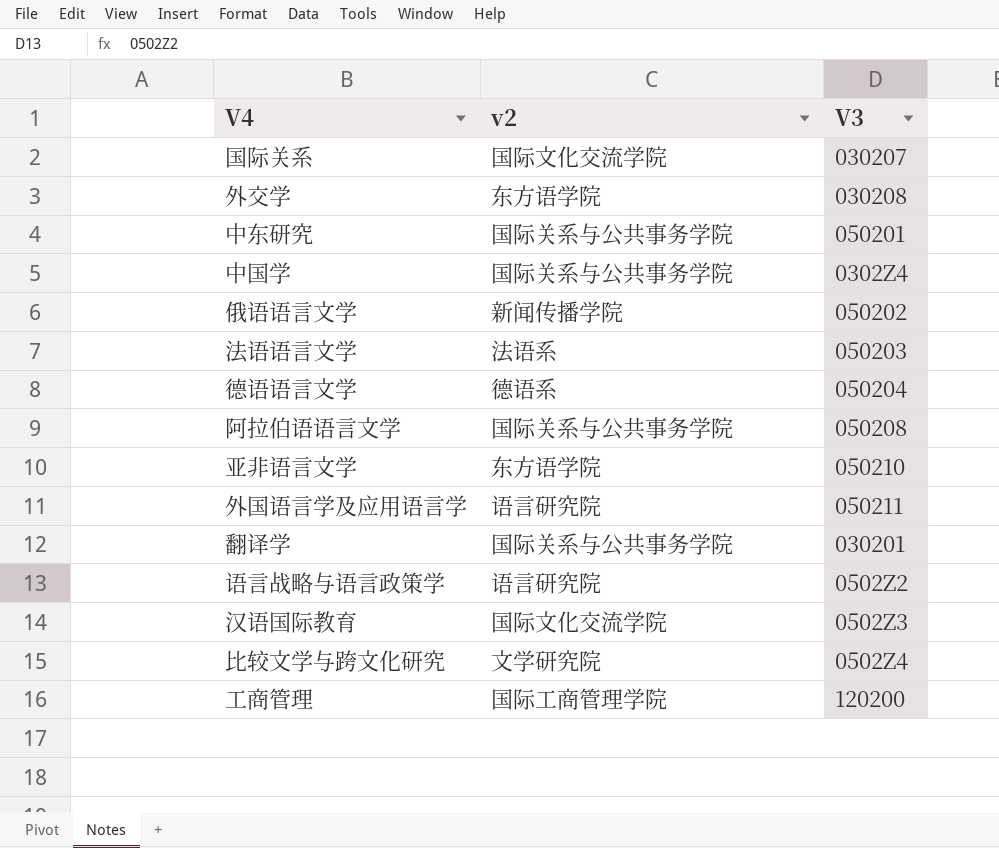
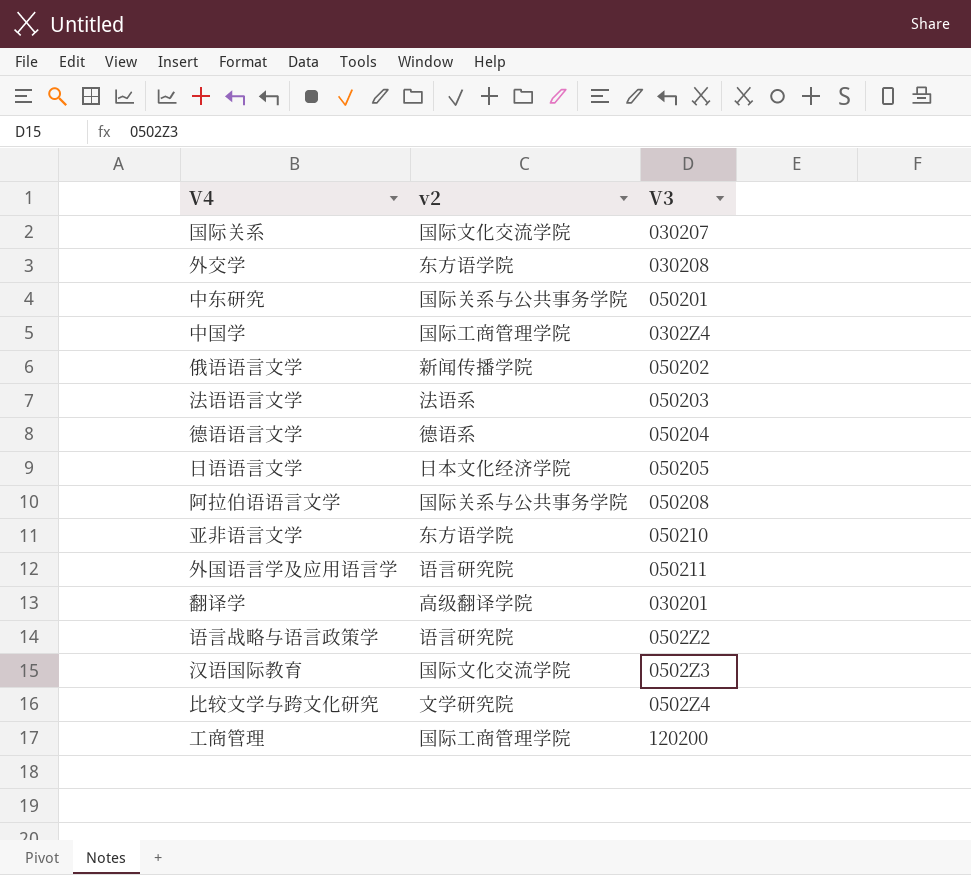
中国学 | v2: 国际关系与公共事务学院 -> 国际工商管理学院
row 日语语言文学: none -> 日本文化经济学院 | 050205
翻译学 | v2: 国际关系与公共事务学院 -> 高级翻译学院

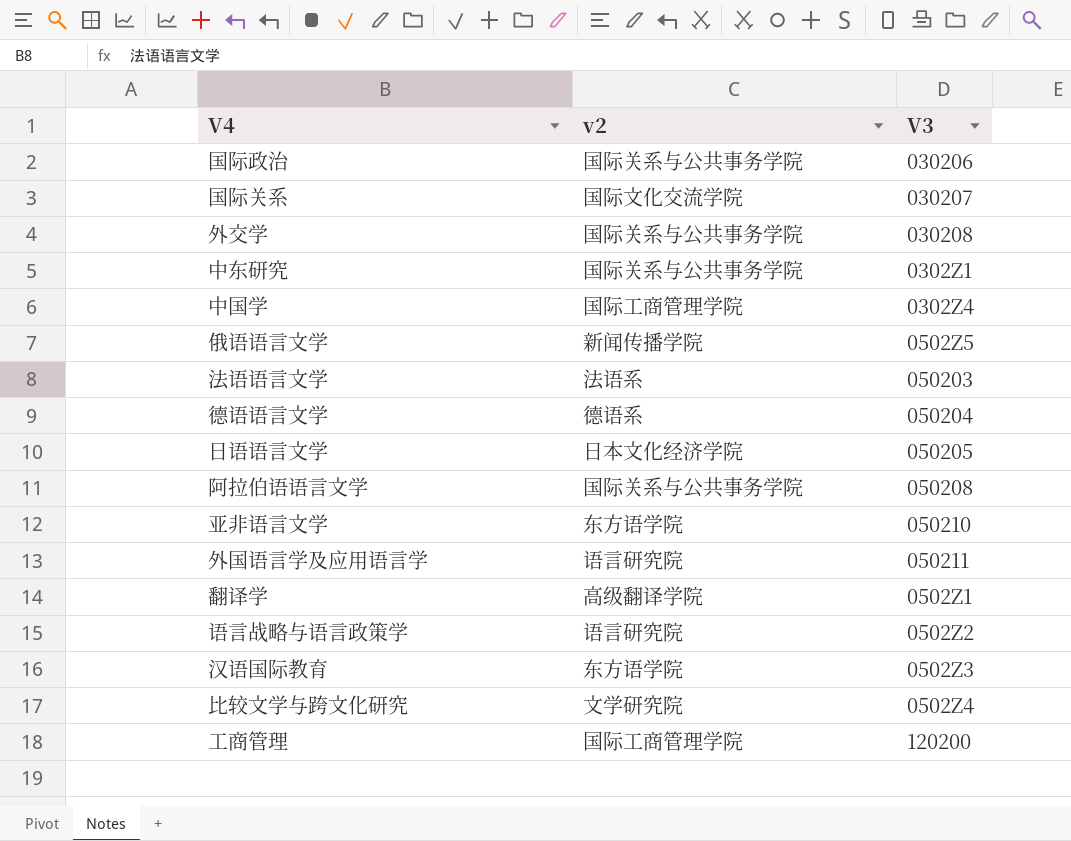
row 国际政治: none -> 国际关系与公共事务学院 | 030206
外交学 | v2: 东方语学院 -> 国际关系与公共事务学院
中东研究 | V3: 050201 -> 0302Z1
俄语语言文学 | V3: 050202 -> 0502Z5
翻译学 | V3: 030201 -> 0502Z1
汉语国际教育 | v2: 国际文化交流学院 -> 东方语学院

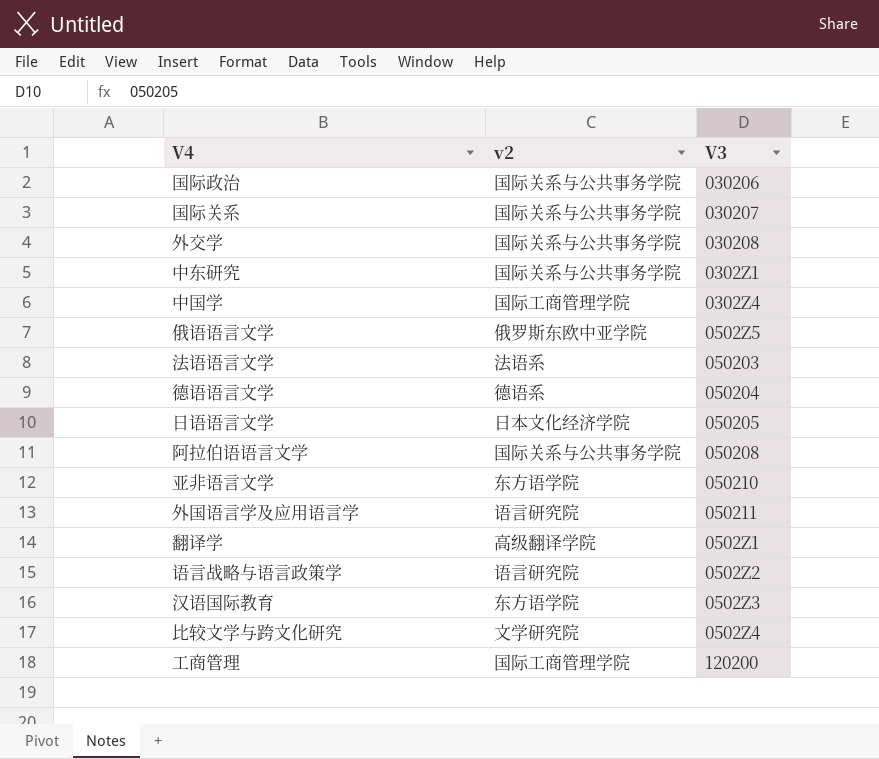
国际关系 | v2: 国际文化交流学院 -> 国际关系与公共事务学院
俄语语言文学 | v2: 新闻传播学院 -> 俄罗斯东欧中亚学院

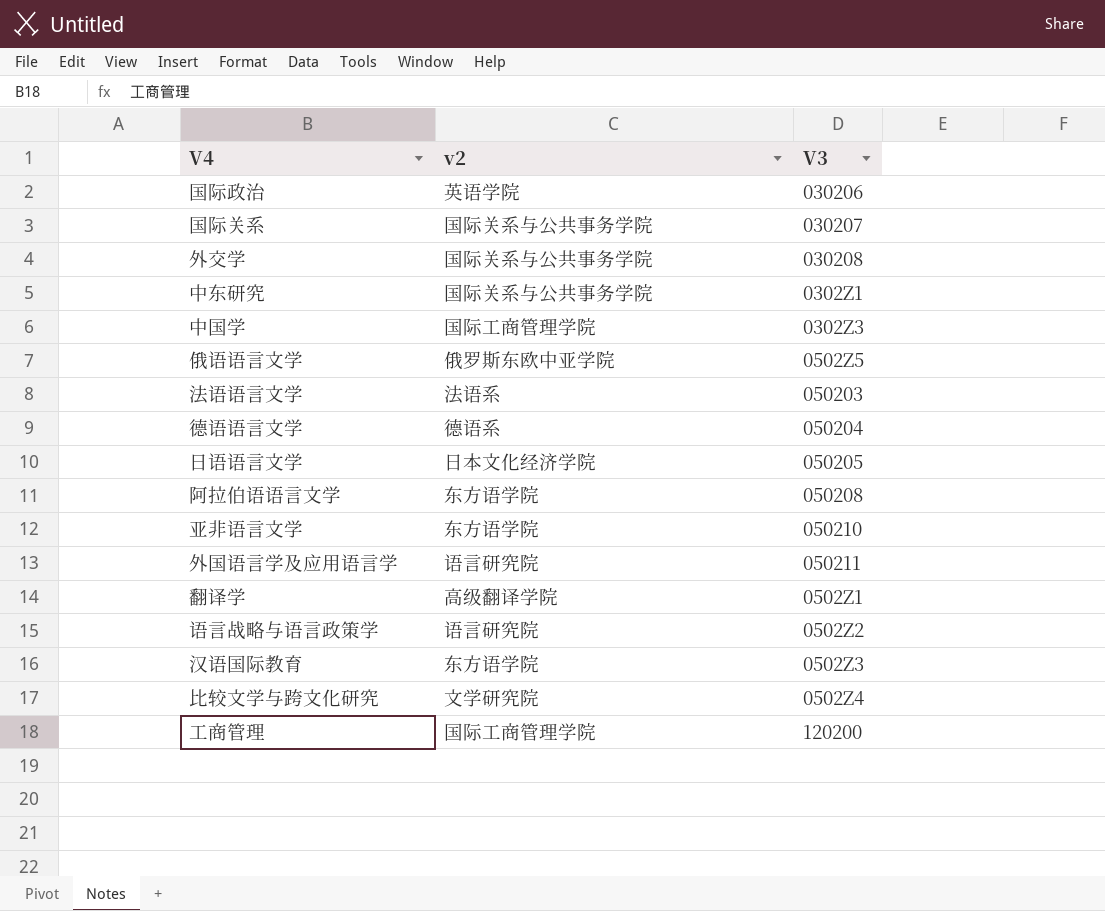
国际政治 | v2: 国际关系与公共事务学院 -> 英语学院
中国学 | V3: 0302Z4 -> 0302Z3
阿拉伯语语言文学 | v2: 国际关系与公共事务学院 -> 东方语学院

